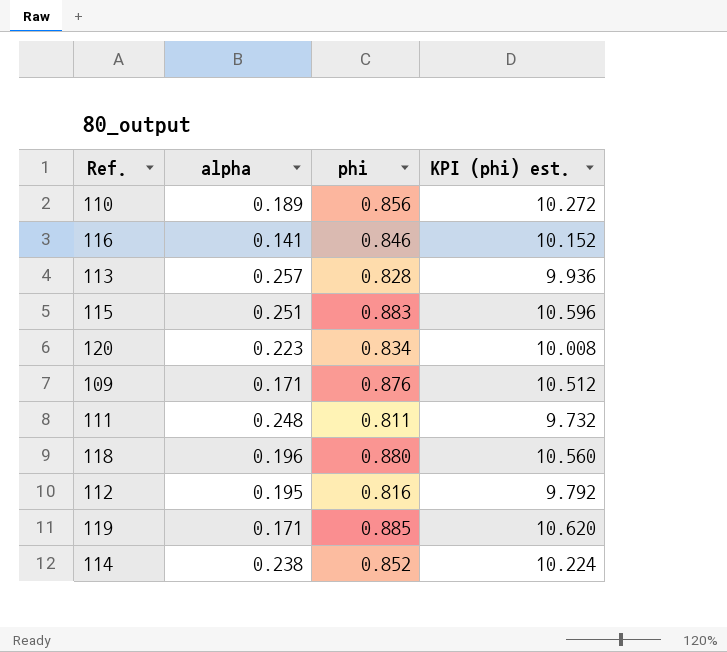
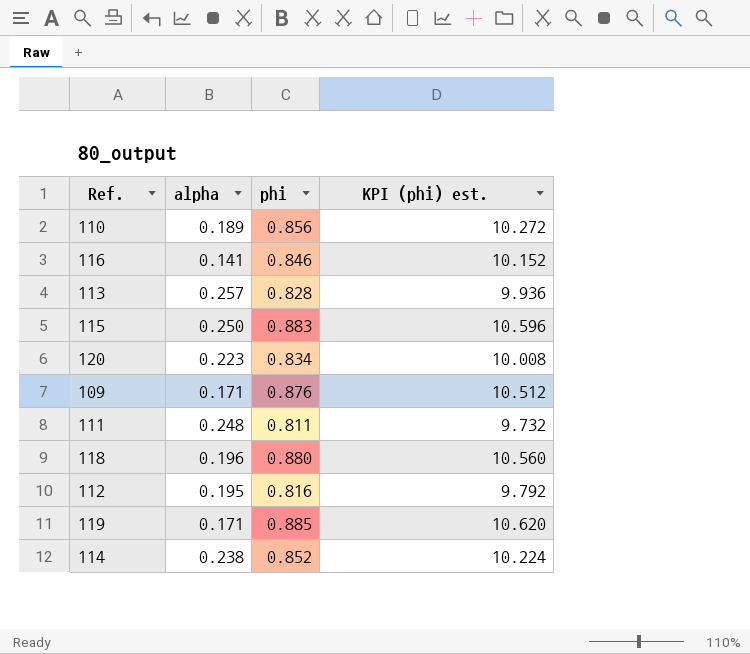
115 | alpha: 0.251 -> 0.250

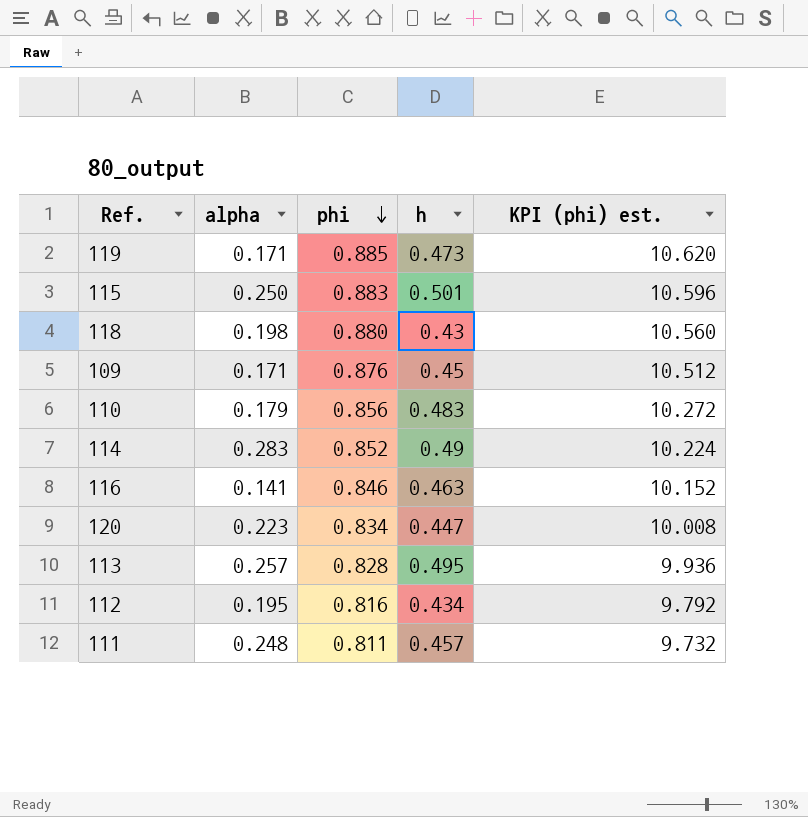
row order: none -> phi descending
column h | position: none -> 4
118 | alpha: 0.196 -> 0.198
110 | alpha: 0.189 -> 0.179
114 | alpha: 0.238 -> 0.283

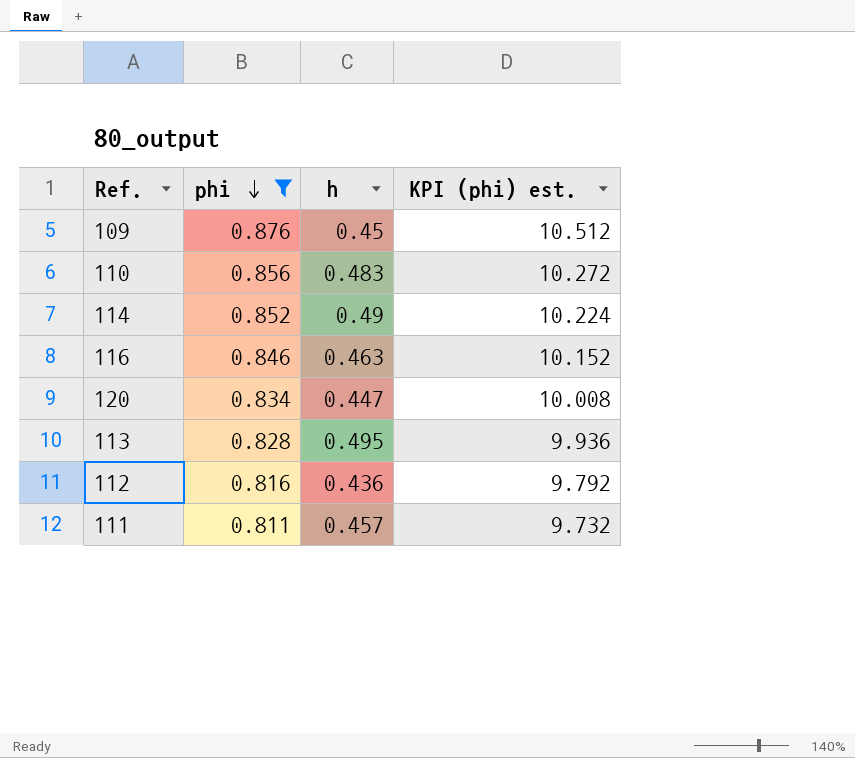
filter: none -> phi <= 0.876
column alpha | position: 2 -> none
112 | h: 0.434 -> 0.436

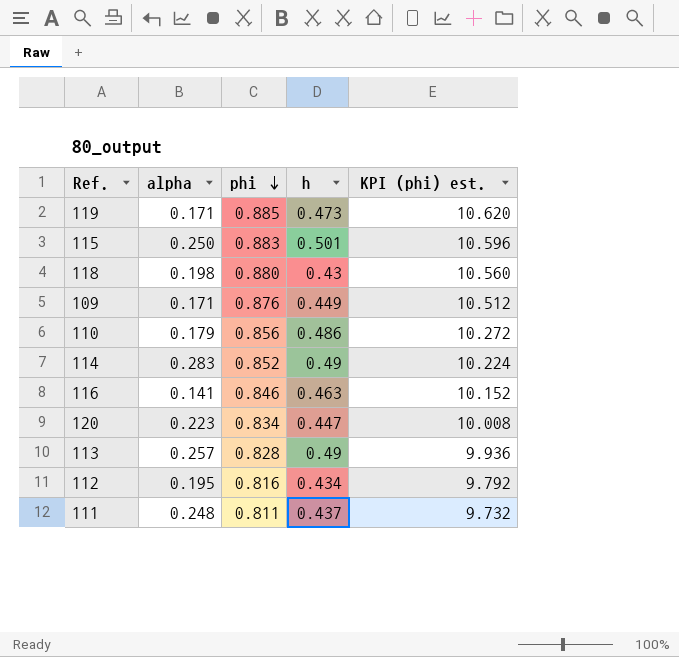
filter: phi <= 0.876 -> none
column alpha | position: none -> 2
109 | h: 0.45 -> 0.449
110 | h: 0.483 -> 0.486
113 | h: 0.495 -> 0.49
112 | h: 0.436 -> 0.434
111 | h: 0.457 -> 0.437

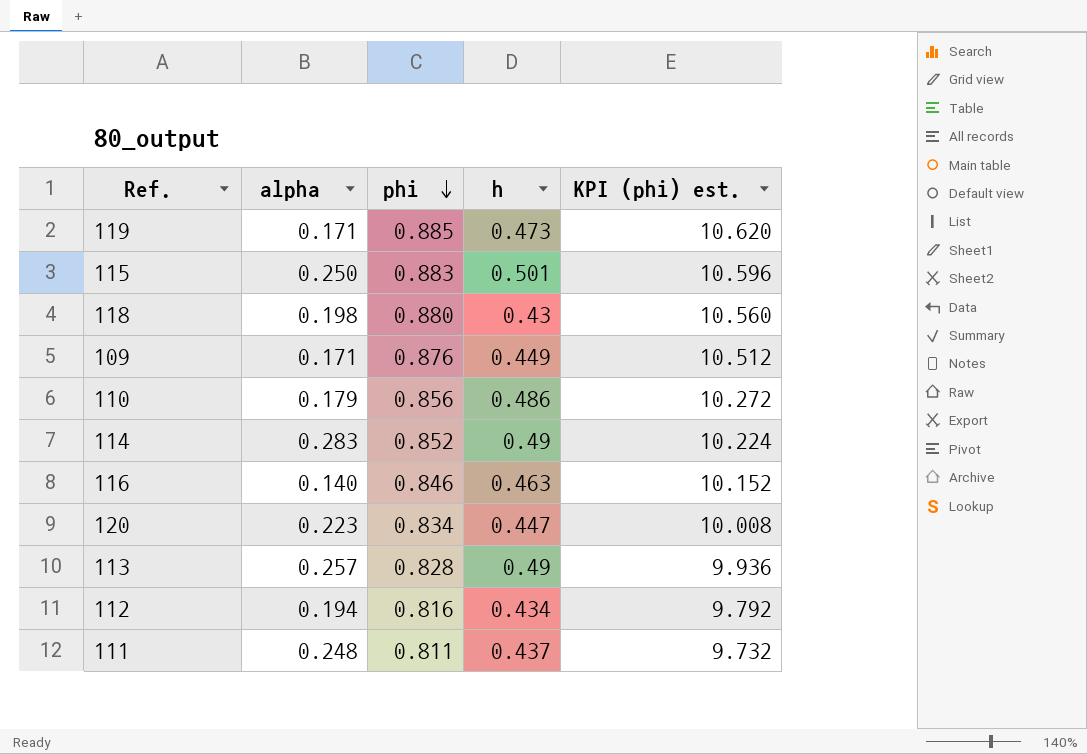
116 | alpha: 0.141 -> 0.140
112 | alpha: 0.195 -> 0.194

